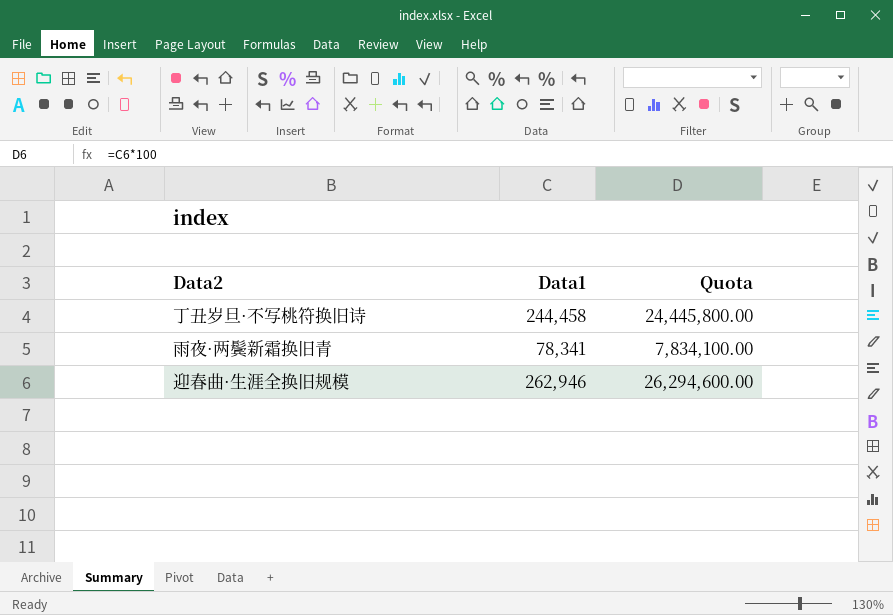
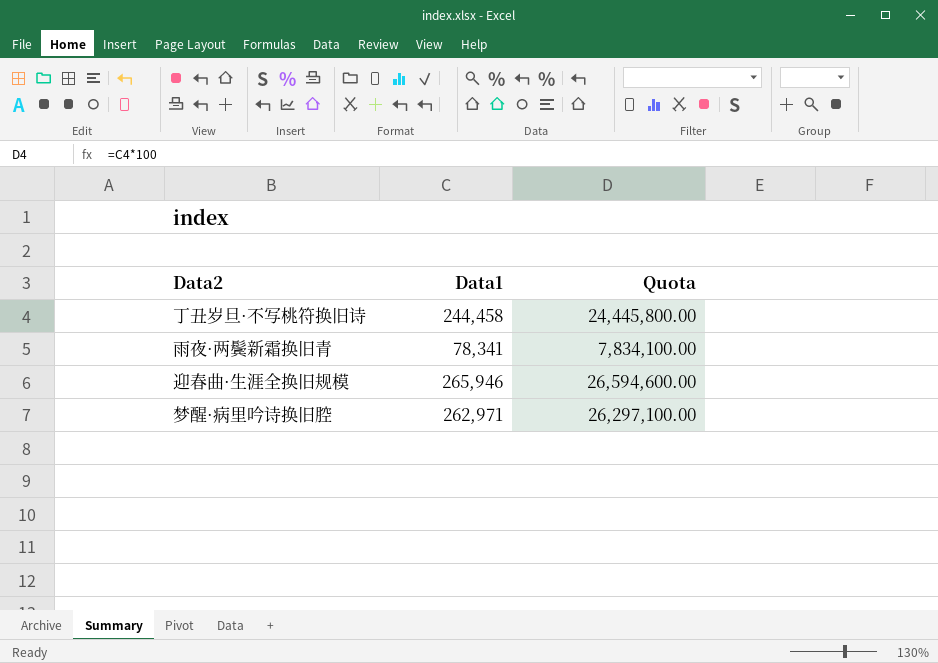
迎春曲·生涯全换旧规模 | Data1: 262,946 -> 265,946
迎春曲·生涯全换旧规模 | Quota: 26,294,600.00 -> 26,594,600.00
row 梦醒·病里吟诗换旧腔: none -> 262,971 | 26,297,100.00

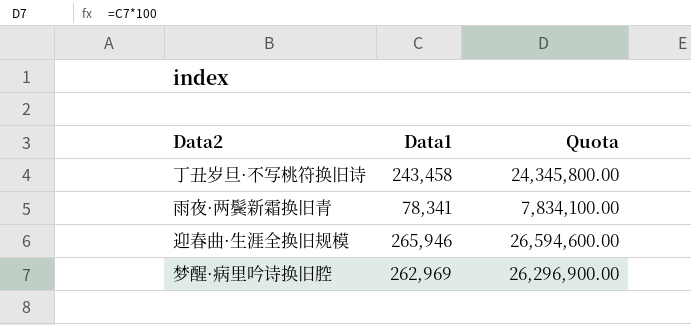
丁丑岁旦·不写桃符换旧诗 | Data1: 244,458 -> 243,458
丁丑岁旦·不写桃符换旧诗 | Quota: 24,445,800.00 -> 24,345,800.00
梦醒·病里吟诗换旧腔 | Data1: 262,971 -> 262,969
梦醒·病里吟诗换旧腔 | Quota: 26,297,100.00 -> 26,296,900.00

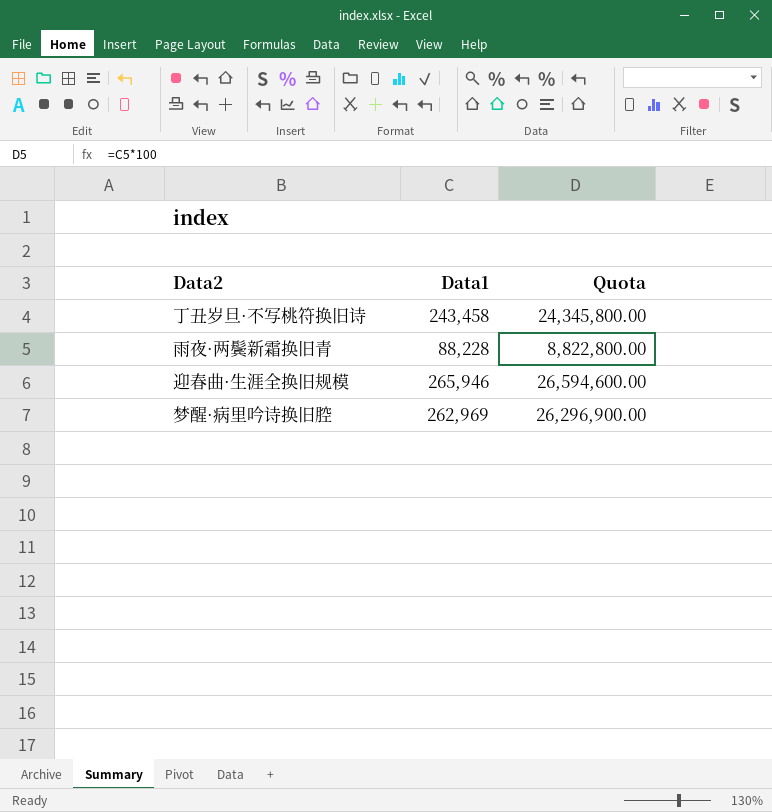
雨夜·两鬓新霜换旧青 | Data1: 78,341 -> 88,228
雨夜·两鬓新霜换旧青 | Quota: 7,834,100.00 -> 8,822,800.00

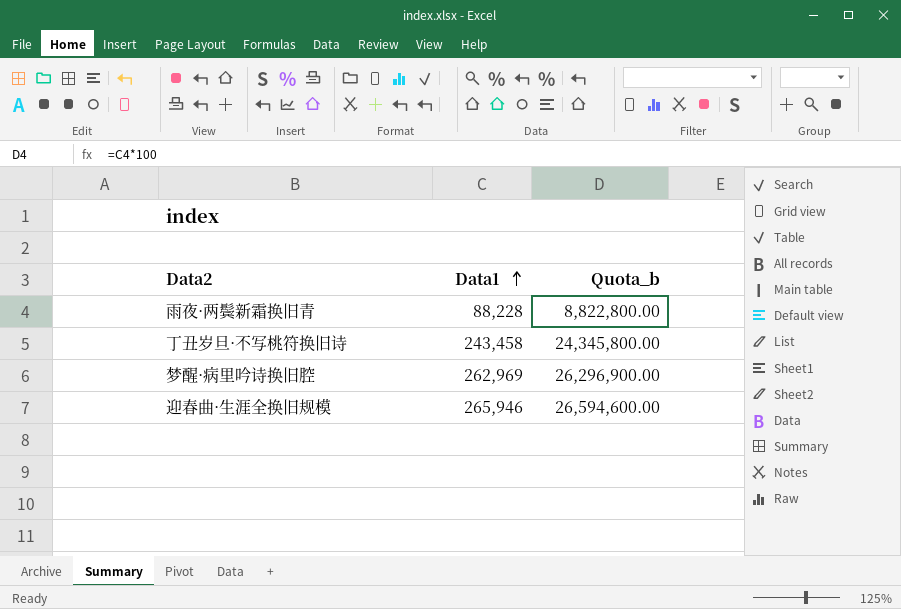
row order: none -> Data1 ascending
column name: Quota -> Quota_b

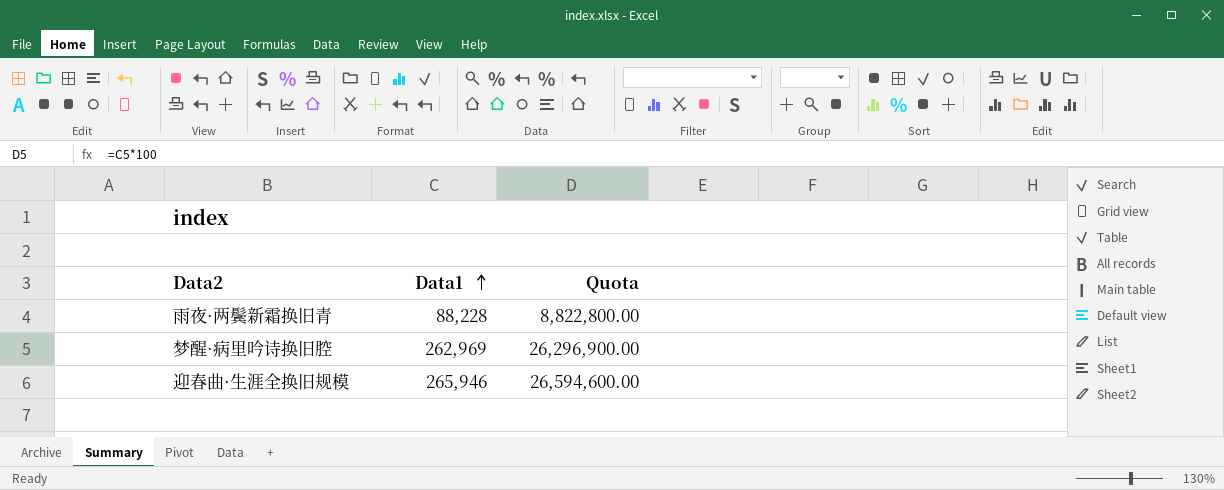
column name: Quota_b -> Quota
row 丁丑岁旦·不写桃符换旧诗: 243,458 | 24,345,800.00 -> none

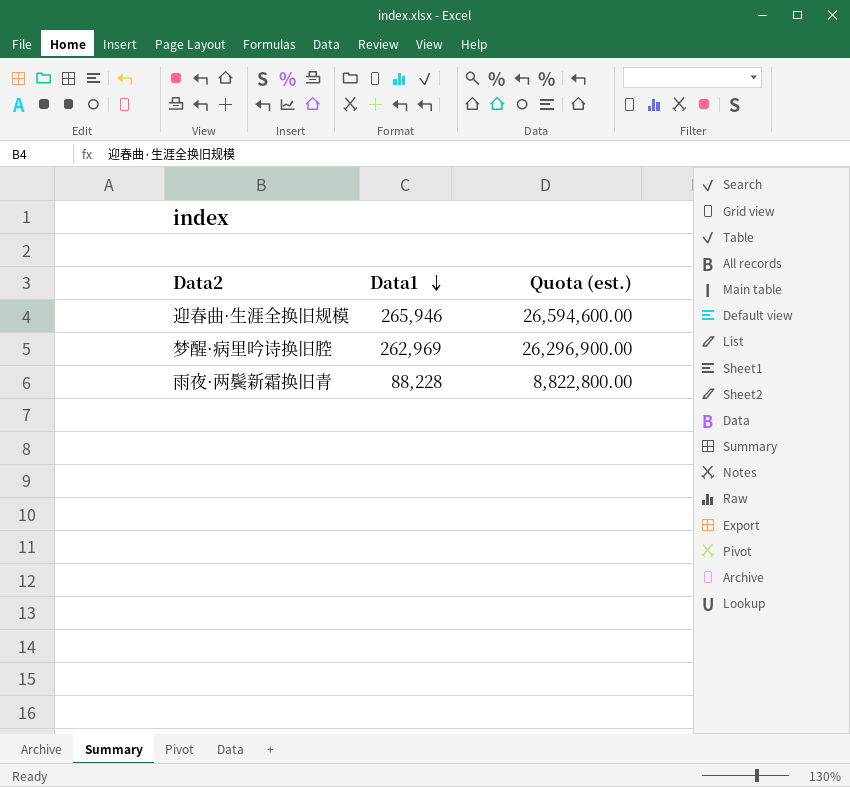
row order: Data1 ascending -> Data1 descending
column name: Quota -> Quota (est.)

